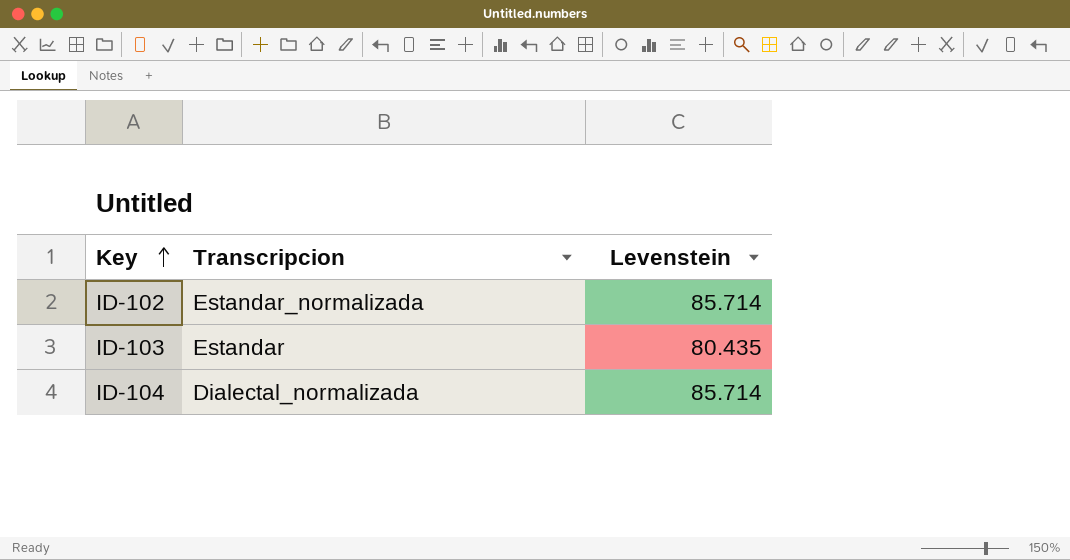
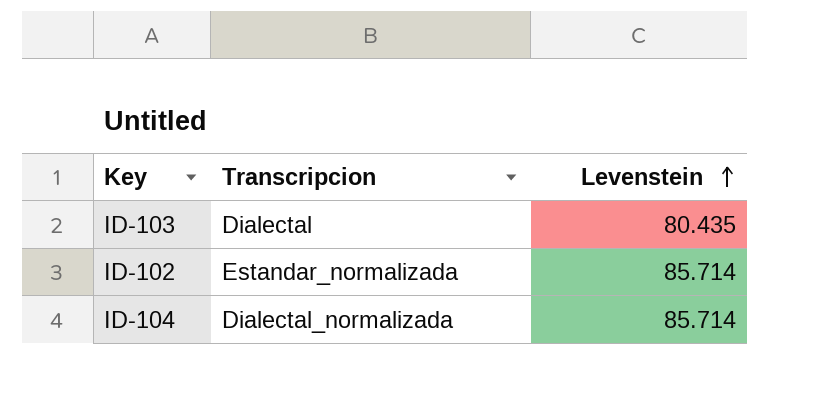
row order: Key ascending -> Levenstein ascending
ID-103 | Transcripcion: Estandar -> Dialectal

